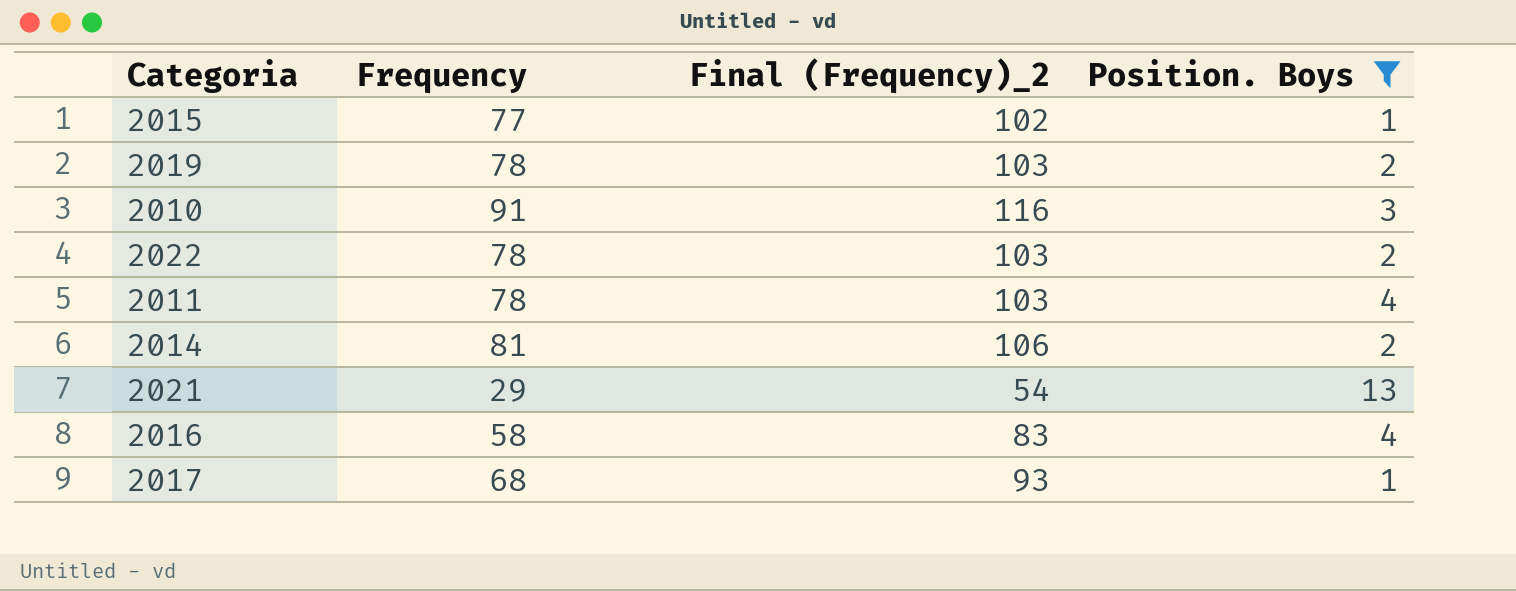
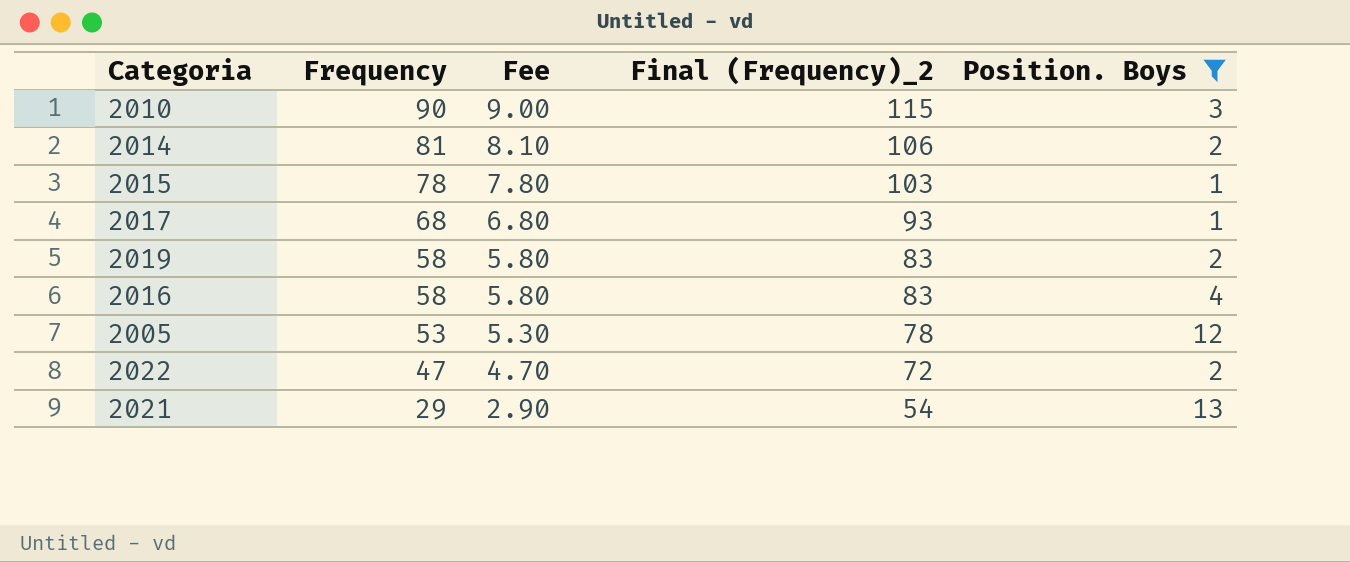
row order: none -> Frequency descending
column Fee | formula: none -> [Frequency] * 0.1
row 2011: 78 | 103 | 4 -> none
2010 | Frequency: 91 -> 90
2010 | Final (Frequency)_2: 116 -> 115
2015 | Frequency: 77 -> 78
2015 | Final (Frequency)_2: 102 -> 103
2019 | Frequency: 78 -> 58
2019 | Final (Frequency)_2: 103 -> 83
row 2005: none -> 53 | 5.30 | 78 | 12
2022 | Frequency: 78 -> 47
2022 | Final (Frequency)_2: 103 -> 72

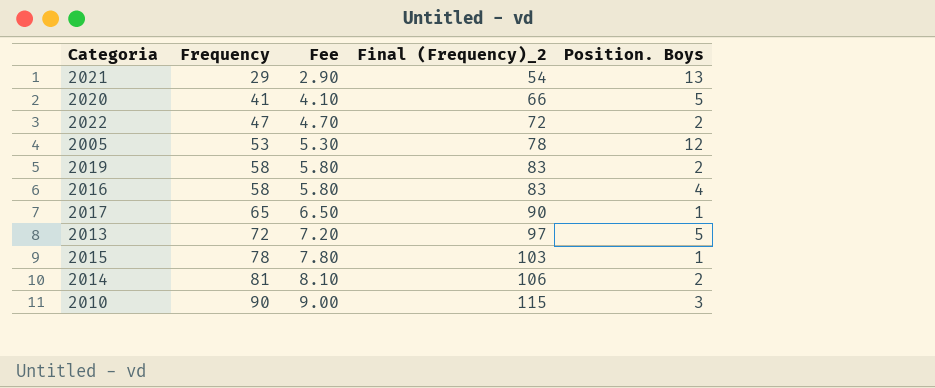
filter: Position. Boys != 5 -> none
row order: Frequency descending -> Frequency ascending
2017 | Frequency: 68 -> 65
2017 | Fee: 6.80 -> 6.50
2017 | Final (Frequency)_2: 93 -> 90

